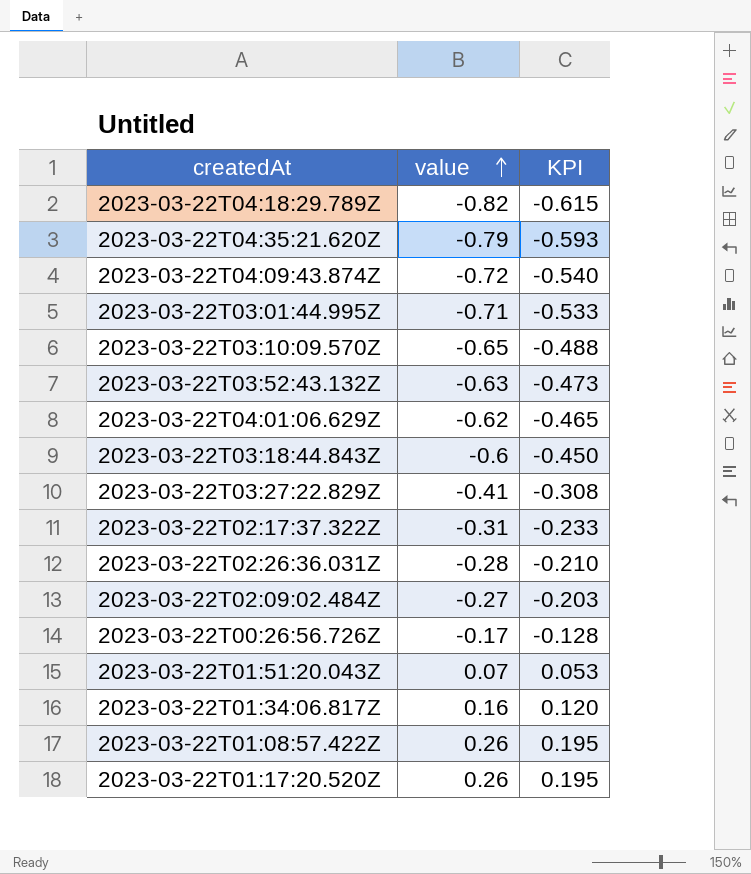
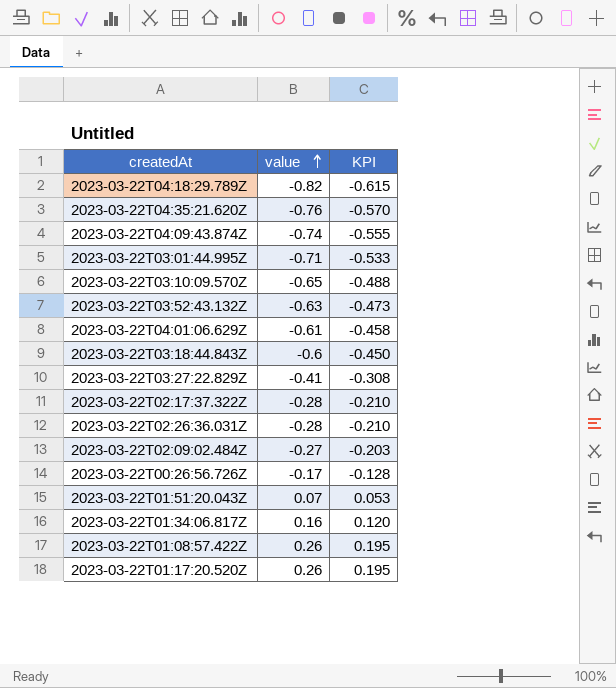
2023-03-22T04:35:21.620Z | value: -0.79 -> -0.76
2023-03-22T04:35:21.620Z | KPI: -0.593 -> -0.570
2023-03-22T04:09:43.874Z | value: -0.72 -> -0.74
2023-03-22T04:09:43.874Z | KPI: -0.540 -> -0.555
2023-03-22T04:01:06.629Z | value: -0.62 -> -0.61
2023-03-22T04:01:06.629Z | KPI: -0.465 -> -0.458
2023-03-22T02:17:37.322Z | value: -0.31 -> -0.28
2023-03-22T02:17:37.322Z | KPI: -0.233 -> -0.210

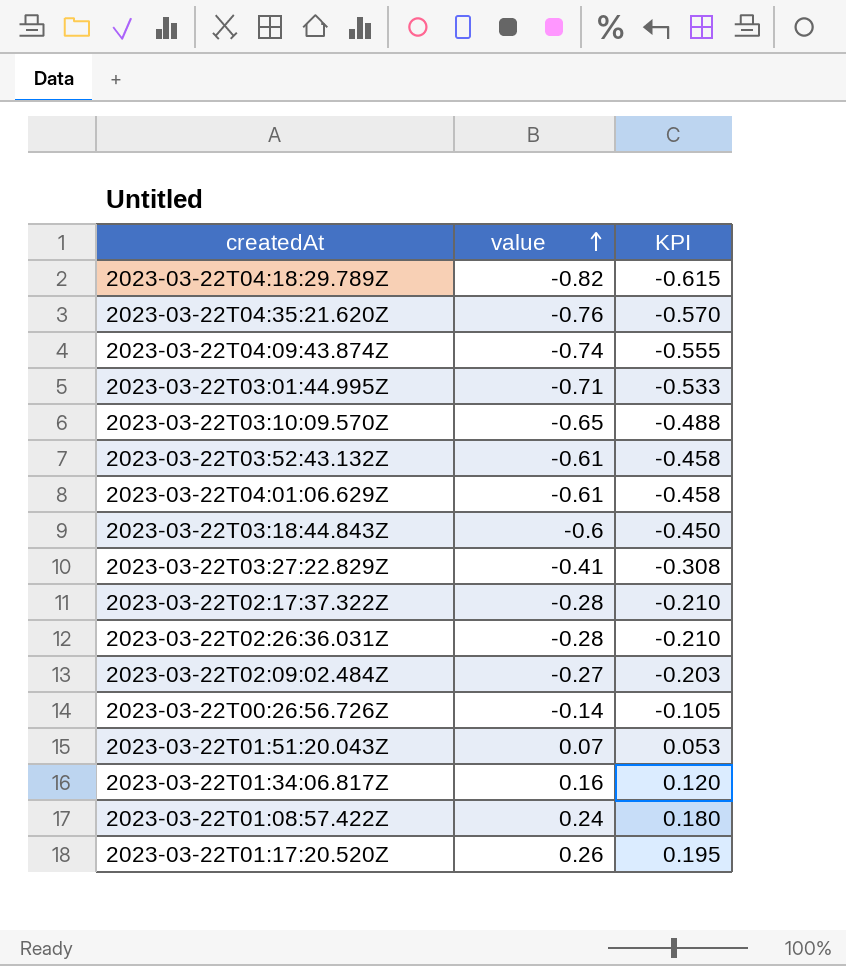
2023-03-22T03:52:43.132Z | value: -0.63 -> -0.61
2023-03-22T03:52:43.132Z | KPI: -0.473 -> -0.458
2023-03-22T00:26:56.726Z | value: -0.17 -> -0.14
2023-03-22T00:26:56.726Z | KPI: -0.128 -> -0.105
2023-03-22T01:08:57.422Z | value: 0.26 -> 0.24
2023-03-22T01:08:57.422Z | KPI: 0.195 -> 0.180

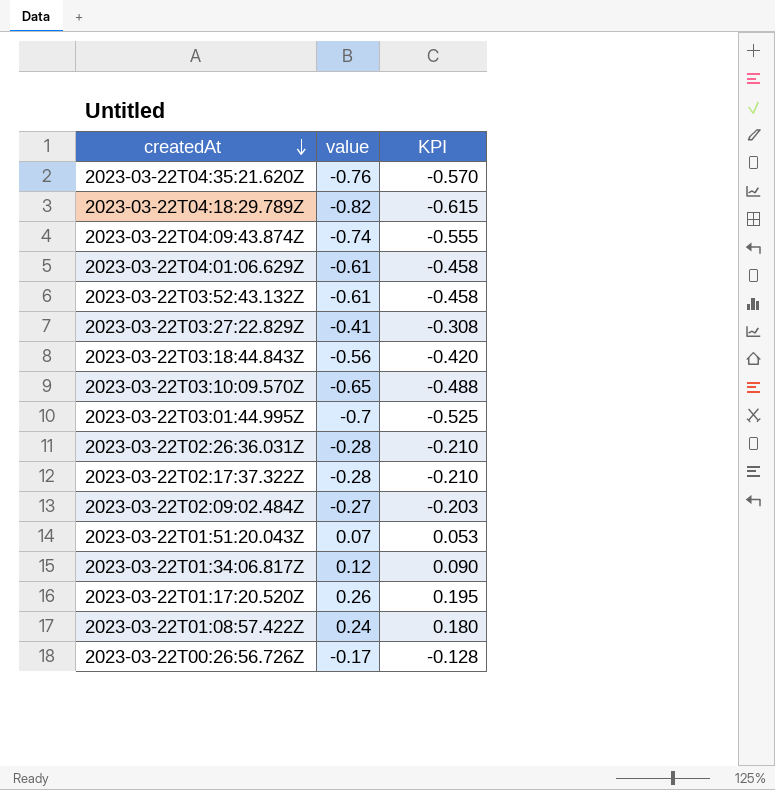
row order: value ascending -> createdAt descending
2023-03-22T03:18:44.843Z | value: -0.6 -> -0.56
2023-03-22T03:18:44.843Z | KPI: -0.450 -> -0.420
2023-03-22T03:01:44.995Z | value: -0.71 -> -0.7
2023-03-22T03:01:44.995Z | KPI: -0.533 -> -0.525
2023-03-22T01:34:06.817Z | value: 0.16 -> 0.12
2023-03-22T01:34:06.817Z | KPI: 0.120 -> 0.090
2023-03-22T00:26:56.726Z | value: -0.14 -> -0.17
2023-03-22T00:26:56.726Z | KPI: -0.105 -> -0.128

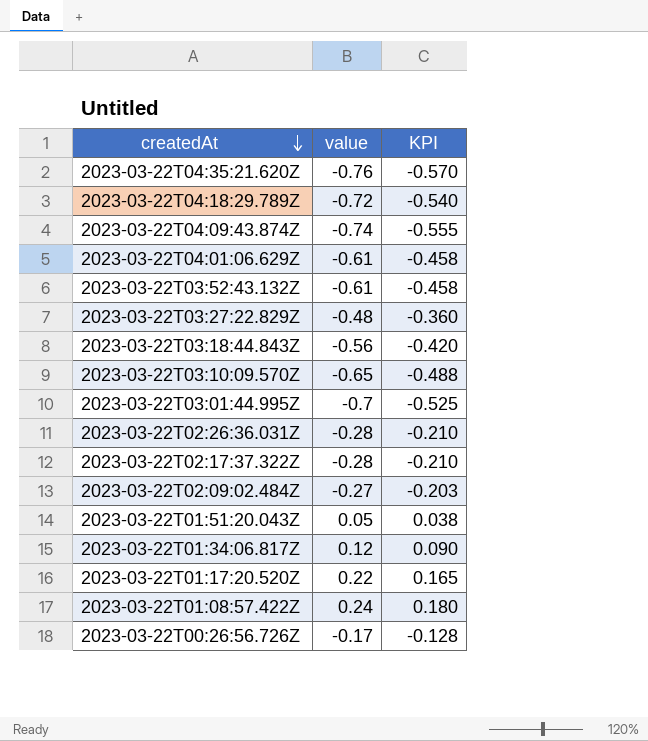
2023-03-22T04:18:29.789Z | value: -0.82 -> -0.72
2023-03-22T04:18:29.789Z | KPI: -0.615 -> -0.540
2023-03-22T03:27:22.829Z | value: -0.41 -> -0.48
2023-03-22T03:27:22.829Z | KPI: -0.308 -> -0.360
2023-03-22T01:51:20.043Z | value: 0.07 -> 0.05
2023-03-22T01:51:20.043Z | KPI: 0.053 -> 0.038
2023-03-22T01:17:20.520Z | value: 0.26 -> 0.22
2023-03-22T01:17:20.520Z | KPI: 0.195 -> 0.165

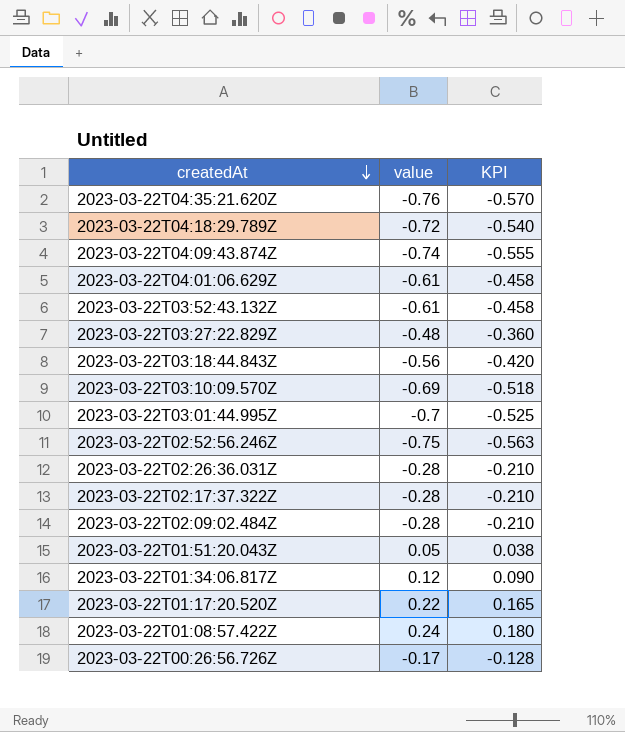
2023-03-22T03:10:09.570Z | value: -0.65 -> -0.69
2023-03-22T03:10:09.570Z | KPI: -0.488 -> -0.518
row 2023-03-22T02:52:56.246Z: none -> -0.75 | -0.563
2023-03-22T02:09:02.484Z | value: -0.27 -> -0.28
2023-03-22T02:09:02.484Z | KPI: -0.203 -> -0.210

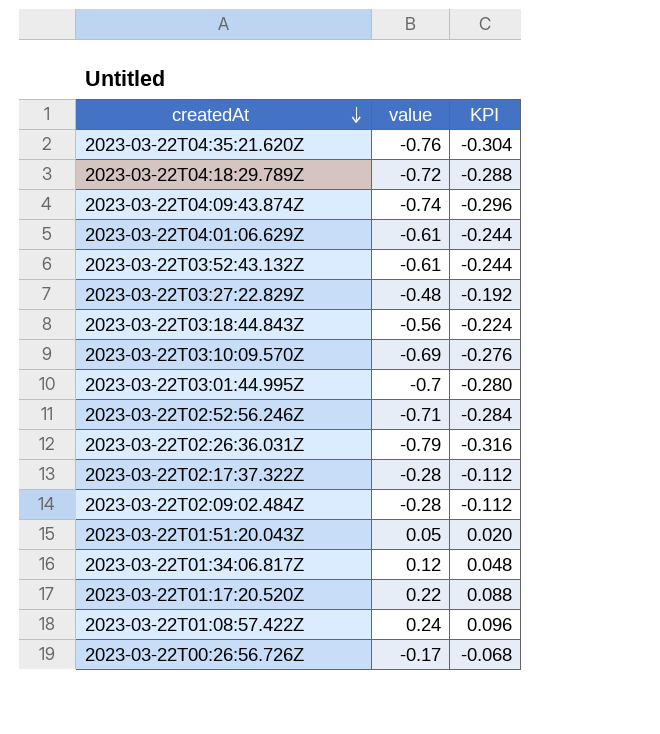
column KPI | formula: [value] * 0.75 -> [value] * 0.4
2023-03-22T02:52:56.246Z | value: -0.75 -> -0.71
2023-03-22T02:26:36.031Z | value: -0.28 -> -0.79

